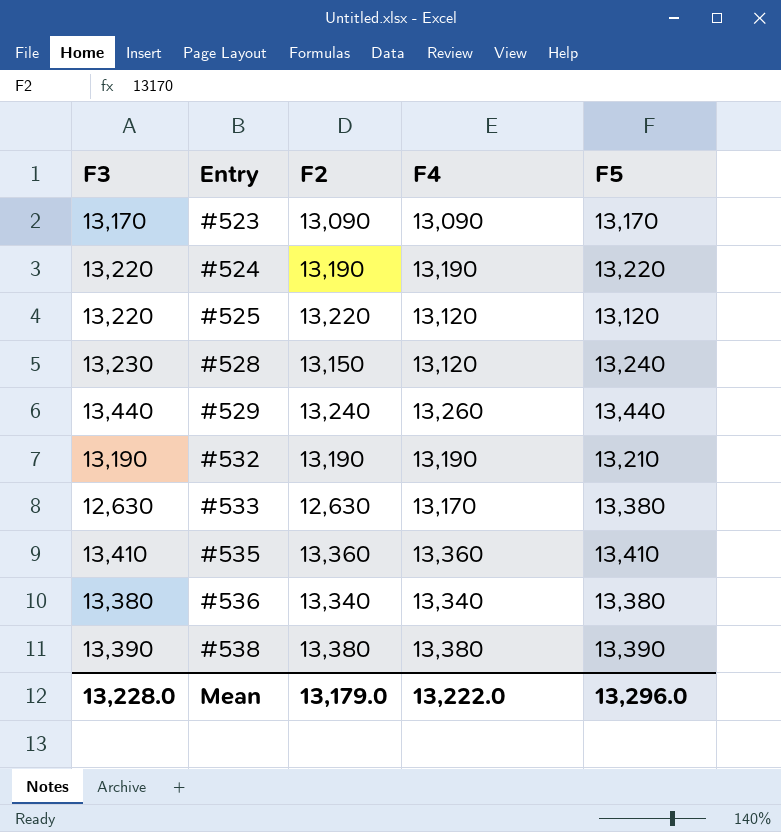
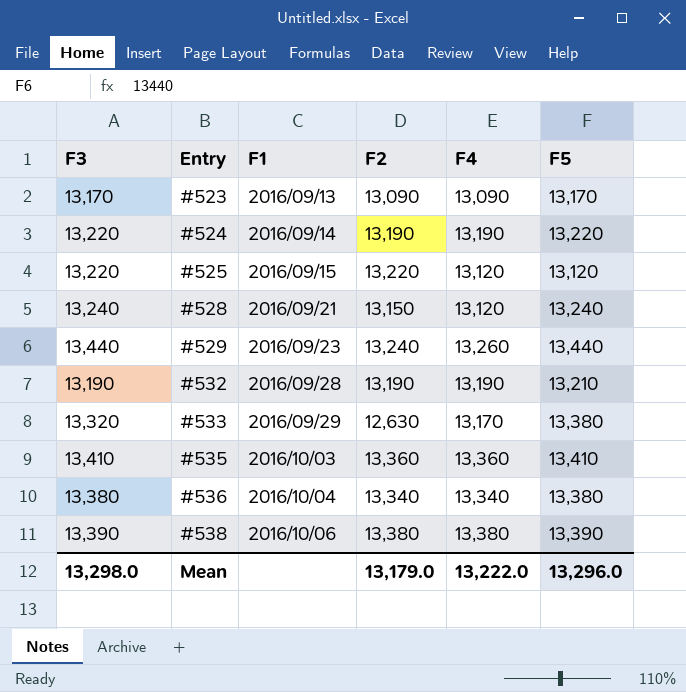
column F1 | position: none -> 3
#528 | F3: 13,230 -> 13,240
#533 | F3: 12,630 -> 13,320
Mean | F3: 13,228.0 -> 13,298.0

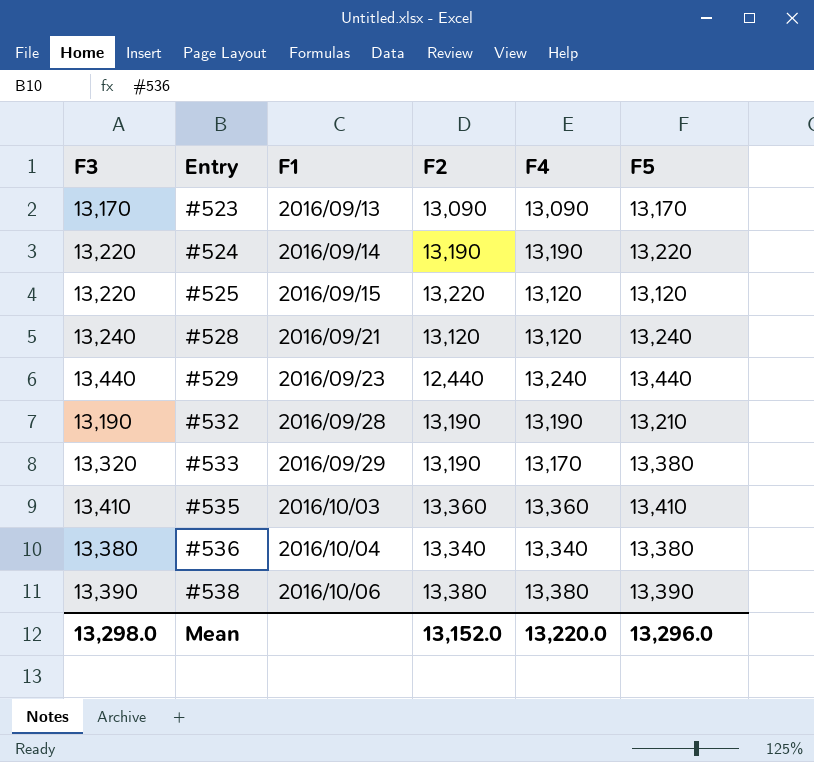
#528 | F2: 13,150 -> 13,120
#529 | F2: 13,240 -> 12,440
#529 | F4: 13,260 -> 13,240
#533 | F2: 12,630 -> 13,190
Mean | F2: 13,179.0 -> 13,152.0
Mean | F4: 13,222.0 -> 13,220.0

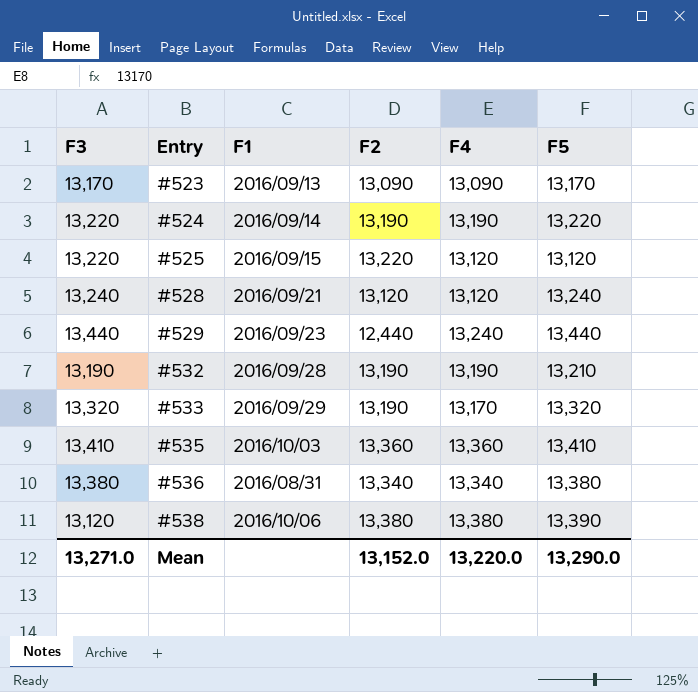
#533 | F5: 13,380 -> 13,320
#536 | F1: 2016/10/04 -> 2016/08/31
#538 | F3: 13,390 -> 13,120
Mean | F3: 13,298.0 -> 13,271.0
Mean | F5: 13,296.0 -> 13,290.0

